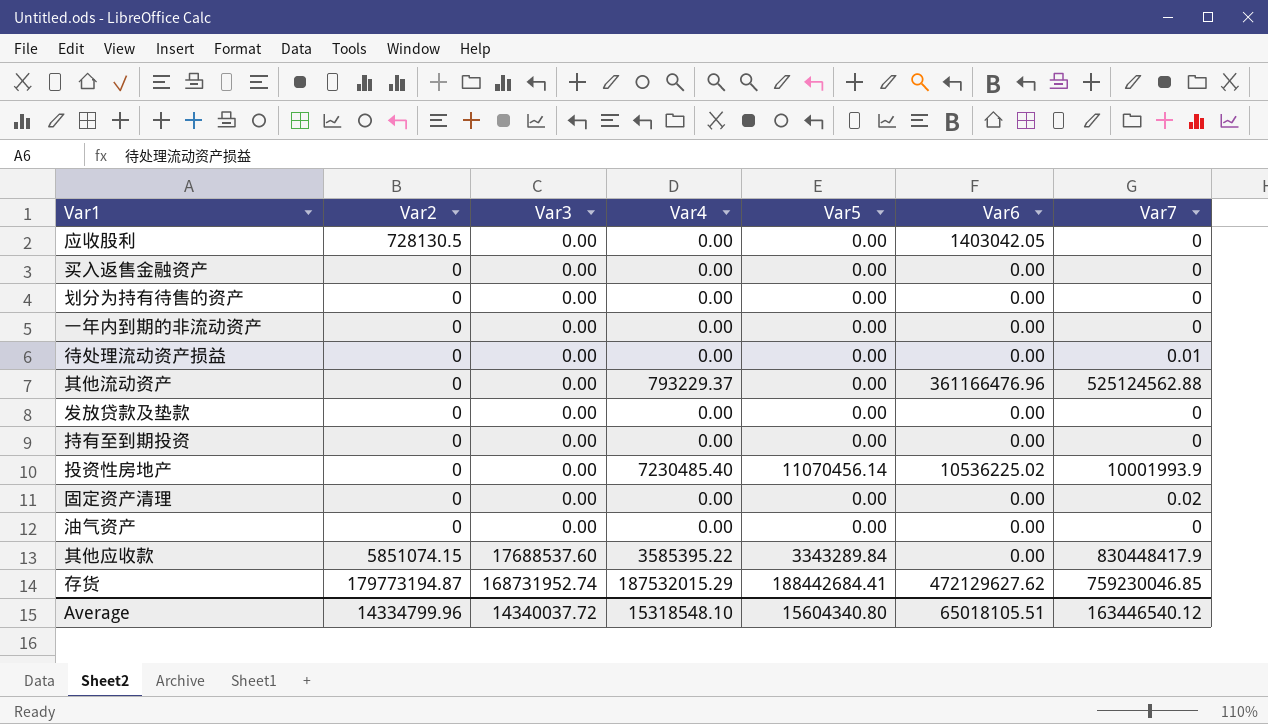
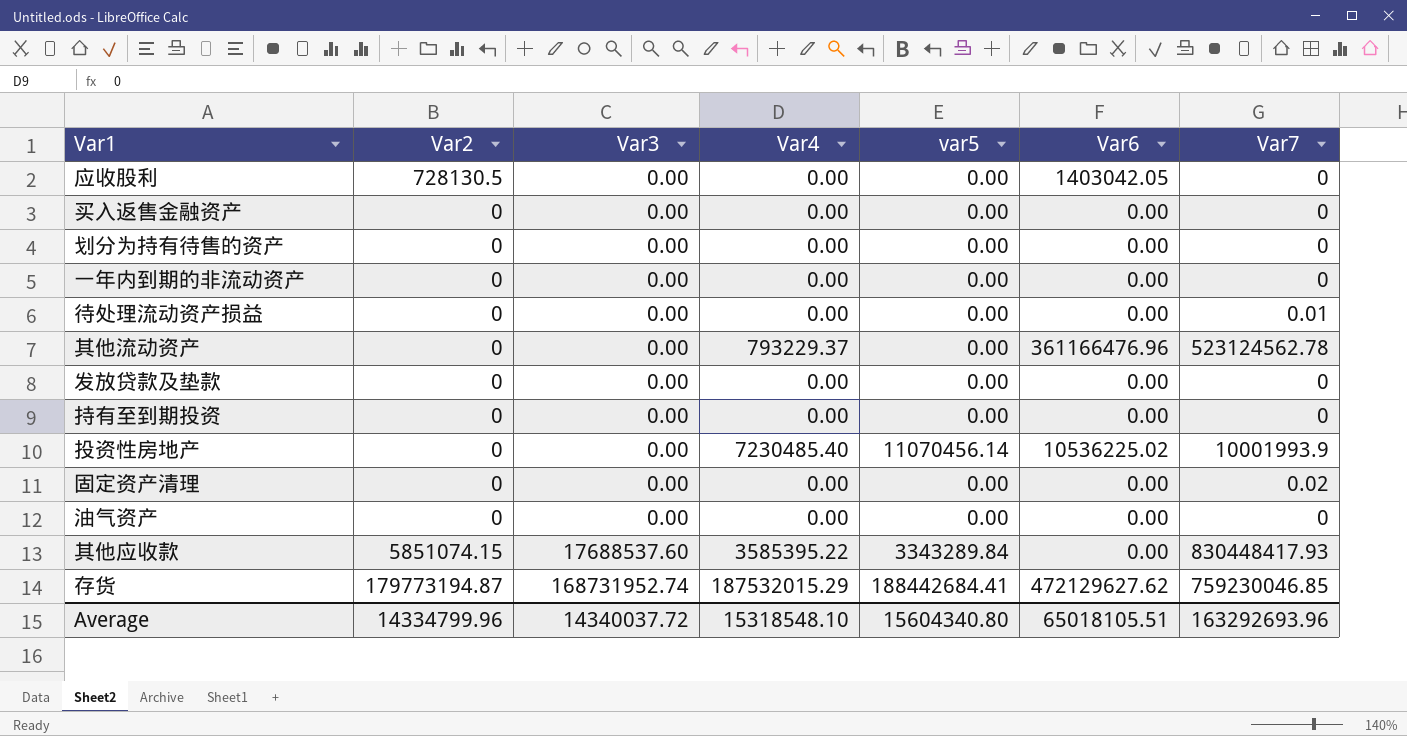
column name: Var5 -> var5
其他流动资产 | Var7: 525124562.88 -> 523124562.78
其他应收款 | Var7: 830448417.9 -> 830448417.93
Average | Var7: 163446540.12 -> 163292693.96

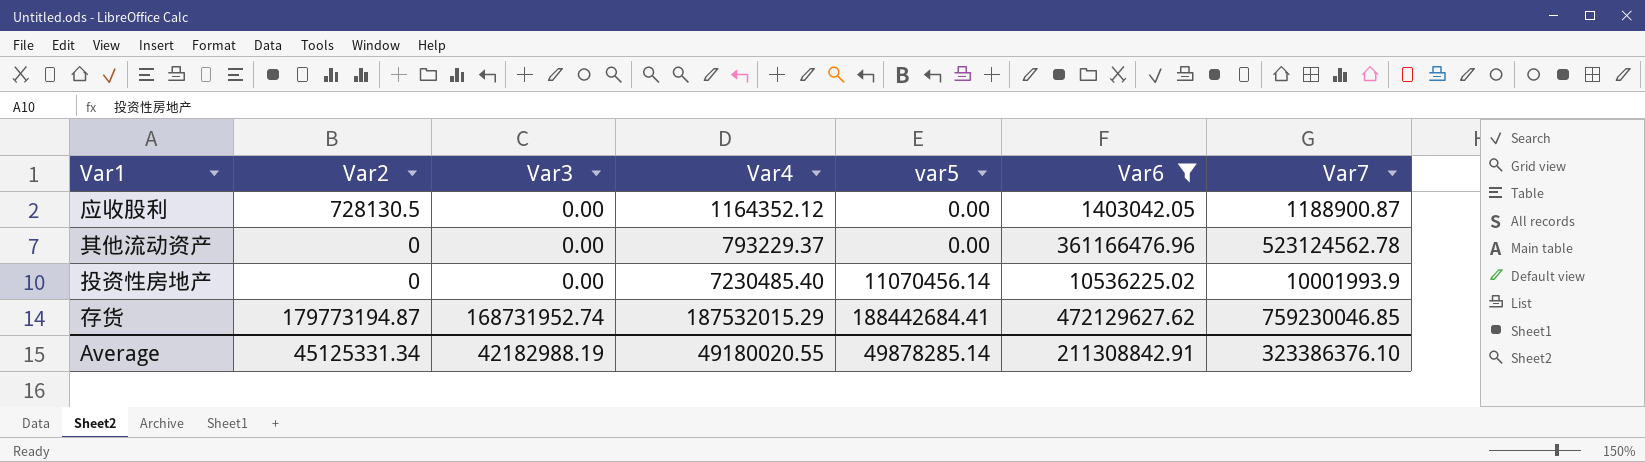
filter: none -> Var6 != 0.00
应收股利 | Var4: 0.00 -> 1164352.12
应收股利 | Var7: 0 -> 1188900.87
Average | Var2: 14334799.96 -> 45125331.34
Average | Var3: 14340037.72 -> 42182988.19
Average | Var4: 15318548.10 -> 49180020.55
Average | var5: 15604340.80 -> 49878285.14
Average | Var6: 65018105.51 -> 211308842.91
Average | Var7: 163292693.96 -> 323386376.10

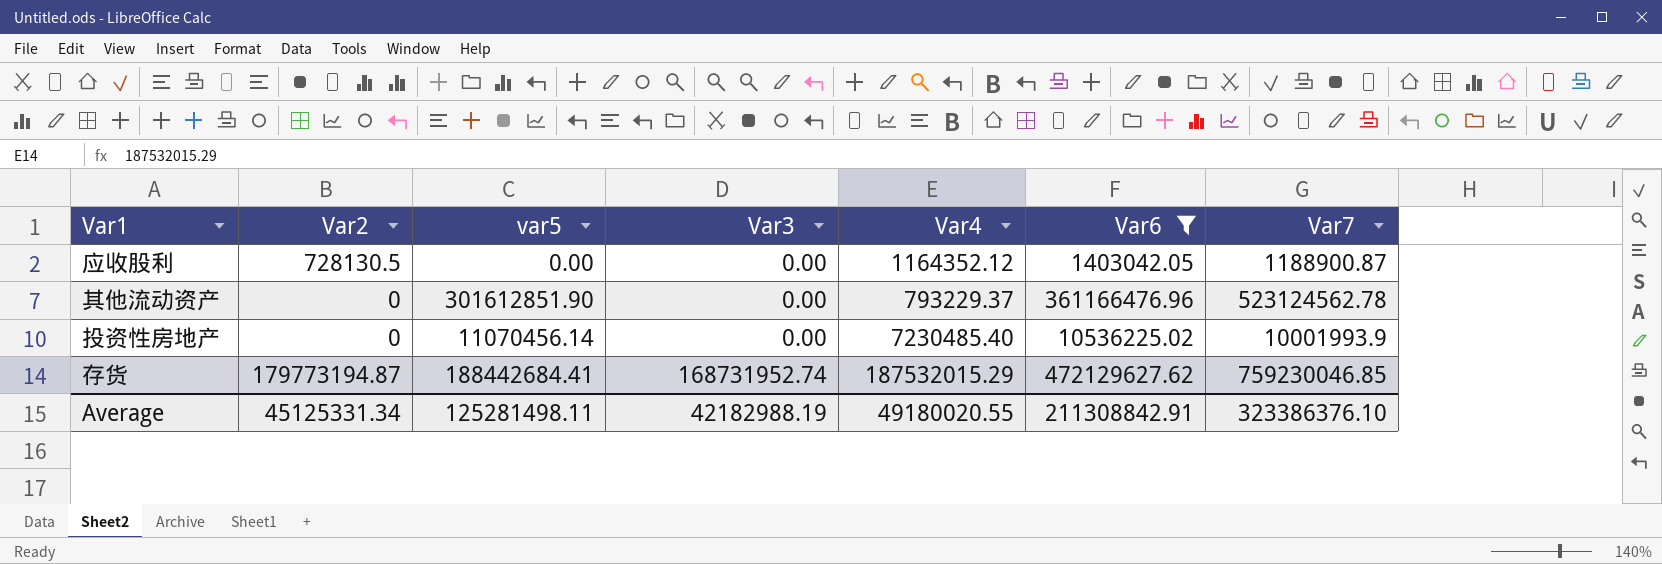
column var5 | position: 5 -> 3
其他流动资产 | var5: 0.00 -> 301612851.90
Average | var5: 49878285.14 -> 125281498.11

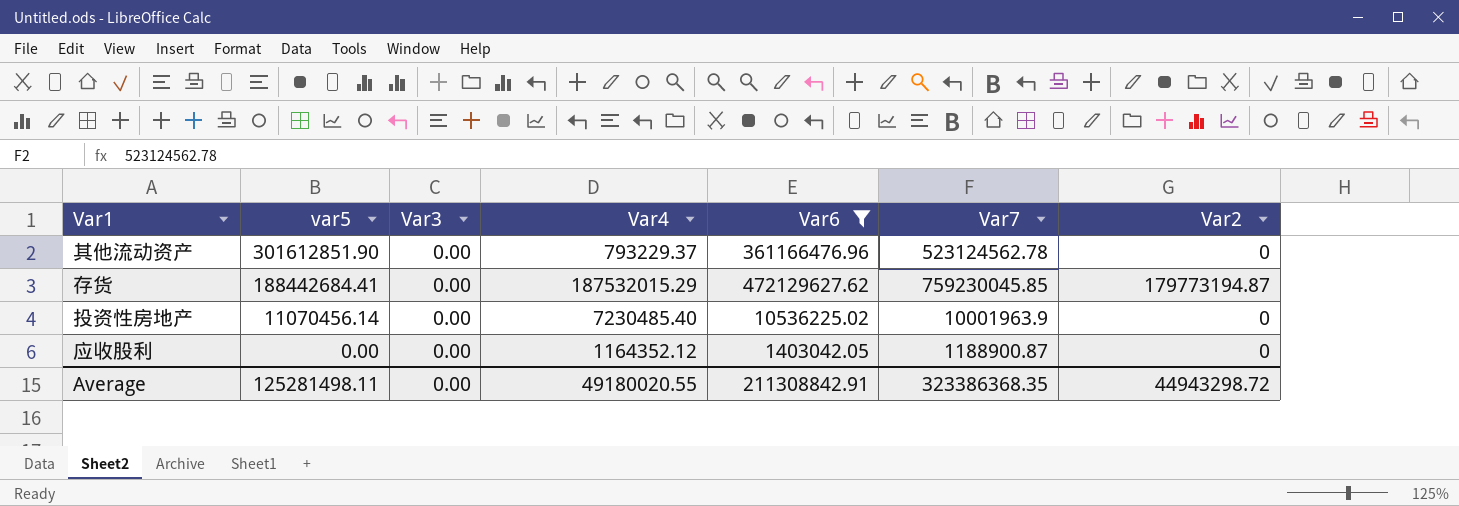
row order: Var3 ascending -> var5 descending
column Var2 | position: 2 -> 7
存货 | Var3: 168731952.74 -> 0.00
存货 | Var7: 759230046.85 -> 759230045.85
投资性房地产 | Var7: 10001993.9 -> 10001963.9
应收股利 | Var2: 728130.5 -> 0
Average | Var3: 42182988.19 -> 0.00
Average | Var7: 323386376.10 -> 323386368.35
Average | Var2: 45125331.34 -> 44943298.72

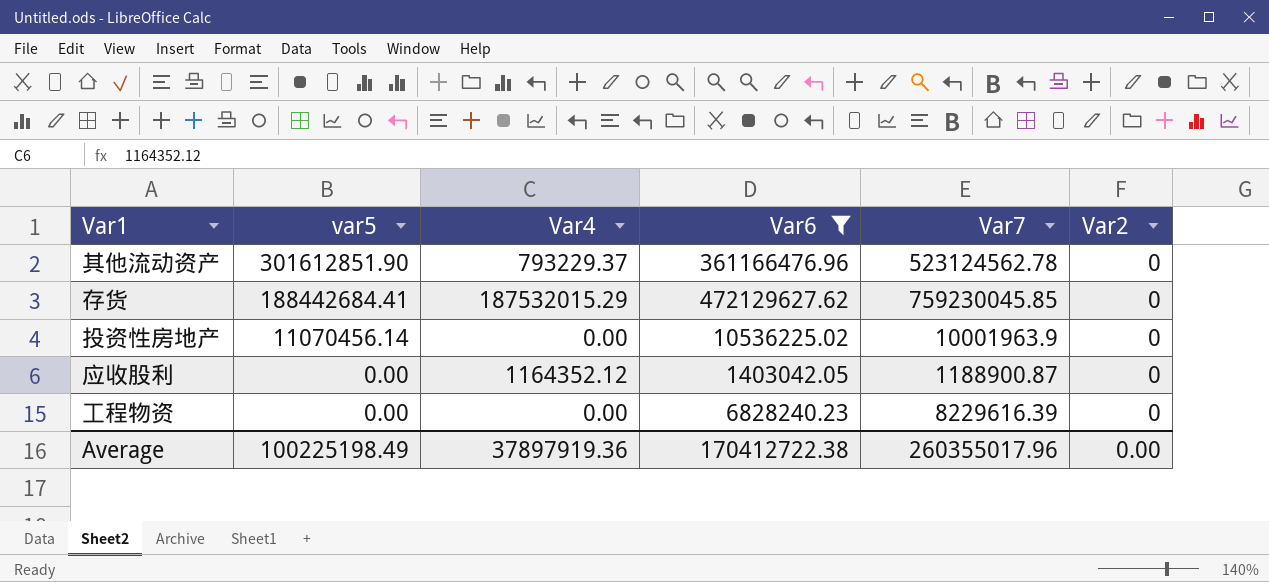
column Var3 | position: 3 -> none
存货 | Var2: 179773194.87 -> 0
投资性房地产 | Var4: 7230485.40 -> 0.00
row 工程物资: none -> 0.00 | 0.00 | 6828240.23 | 8229616.39 | 0
Average | var5: 125281498.11 -> 100225198.49
Average | Var4: 49180020.55 -> 37897919.36
Average | Var6: 211308842.91 -> 170412722.38
Average | Var7: 323386368.35 -> 260355017.96
Average | Var2: 44943298.72 -> 0.00

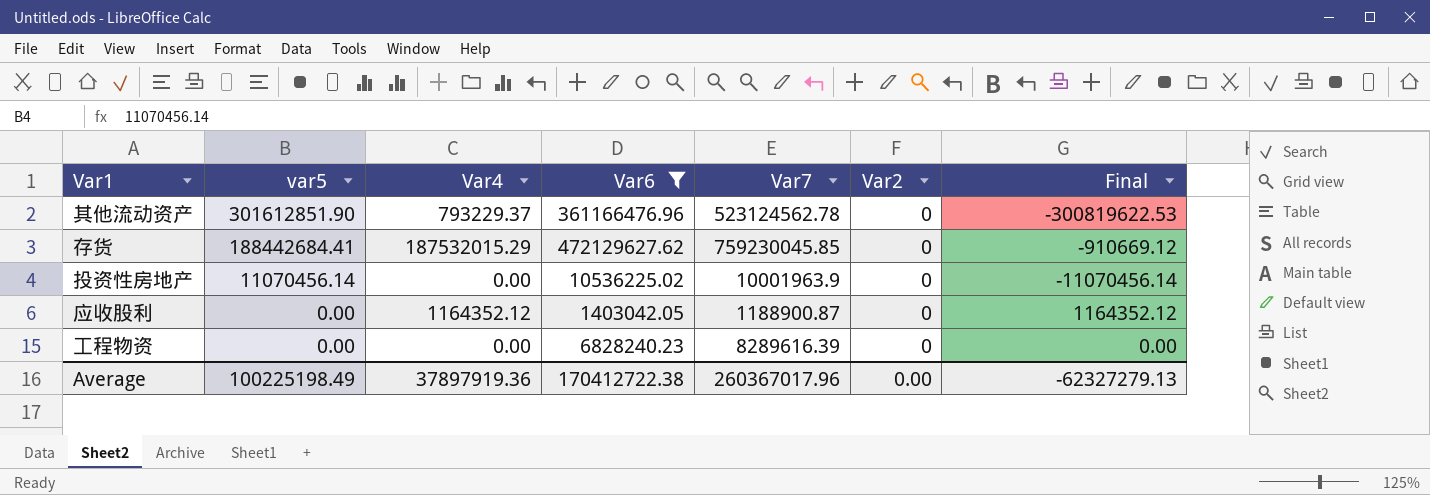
column Final | formula: none -> [Var4] - [var5]
工程物资 | Var7: 8229616.39 -> 8289616.39
Average | Var7: 260355017.96 -> 260367017.96

